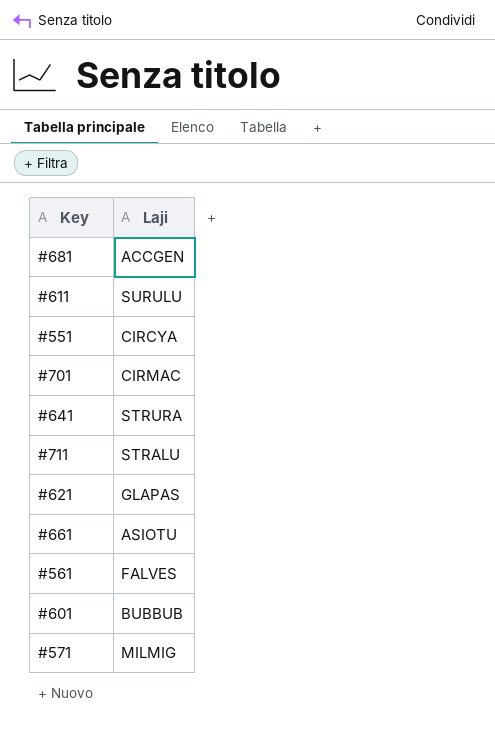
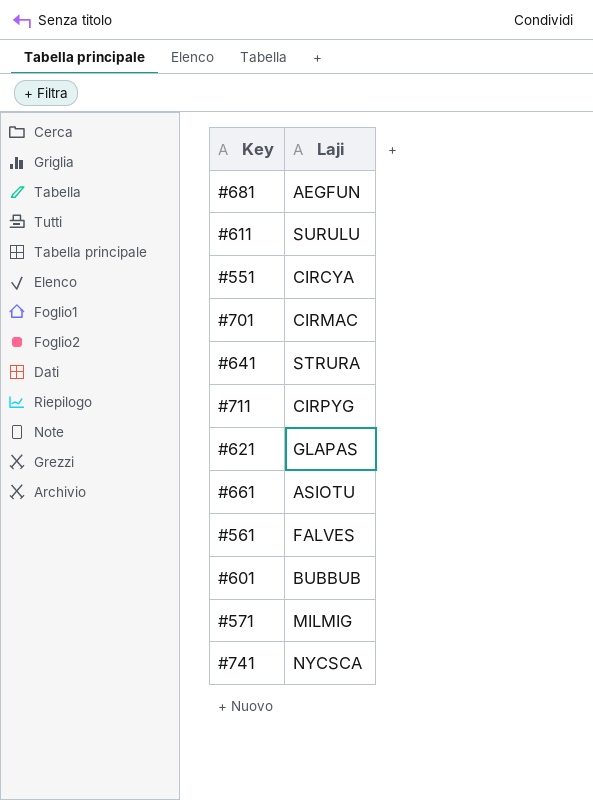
#681 | Laji: ACCGEN -> AEGFUN
#711 | Laji: STRALU -> CIRPYG
row #741: none -> NYCSCA

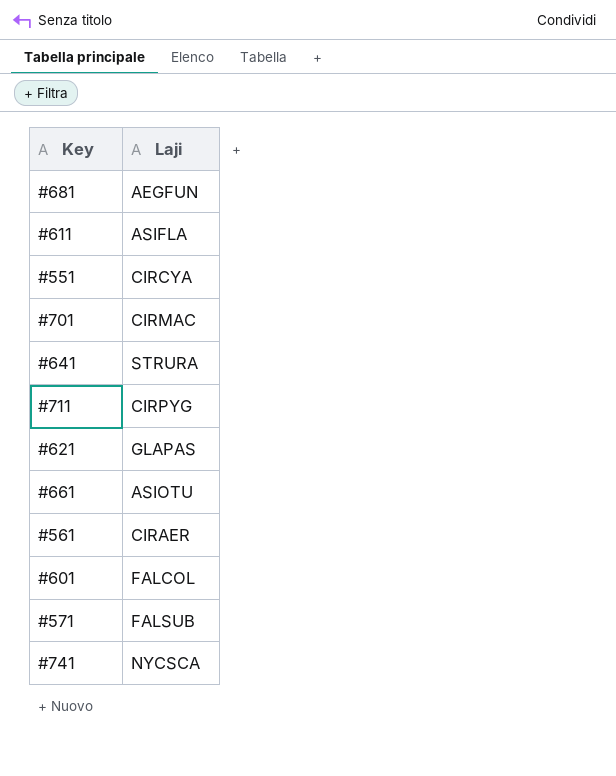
#611 | Laji: SURULU -> ASIFLA
#561 | Laji: FALVES -> CIRAER
#601 | Laji: BUBBUB -> FALCOL
#571 | Laji: MILMIG -> FALSUB

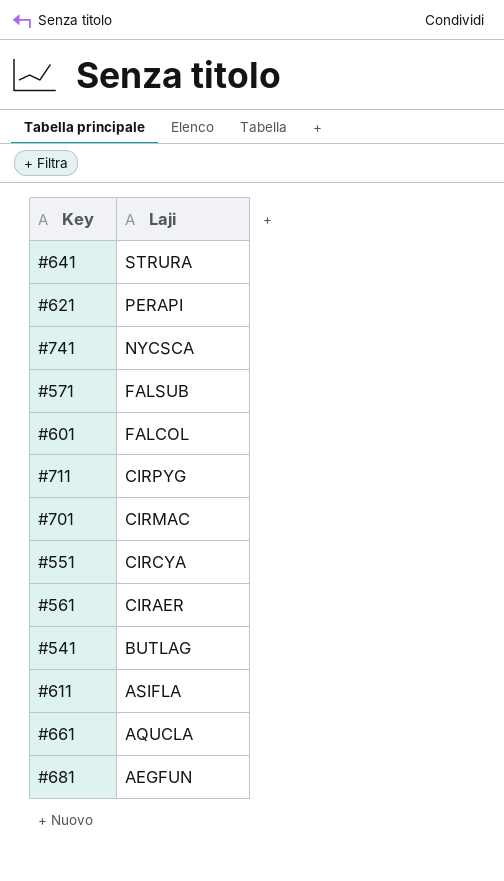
row order: none -> Laji descending
#621 | Laji: GLAPAS -> PERAPI
row #541: none -> BUTLAG
#661 | Laji: ASIOTU -> AQUCLA

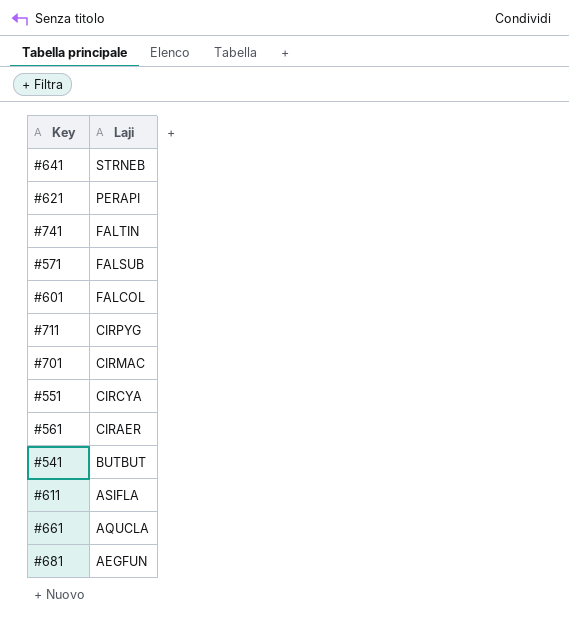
#641 | Laji: STRURA -> STRNEB
#741 | Laji: NYCSCA -> FALTIN
#541 | Laji: BUTLAG -> BUTBUT

